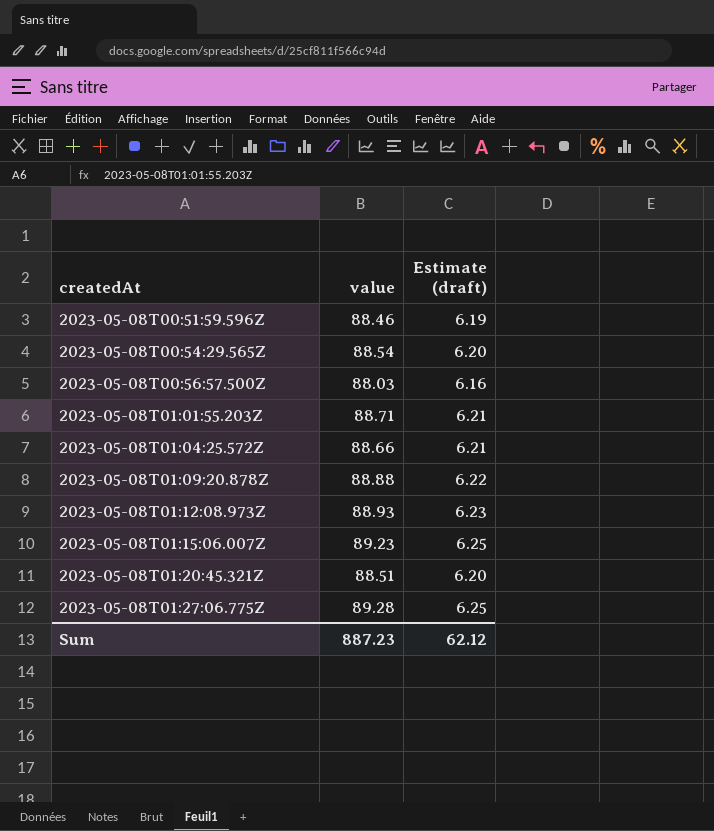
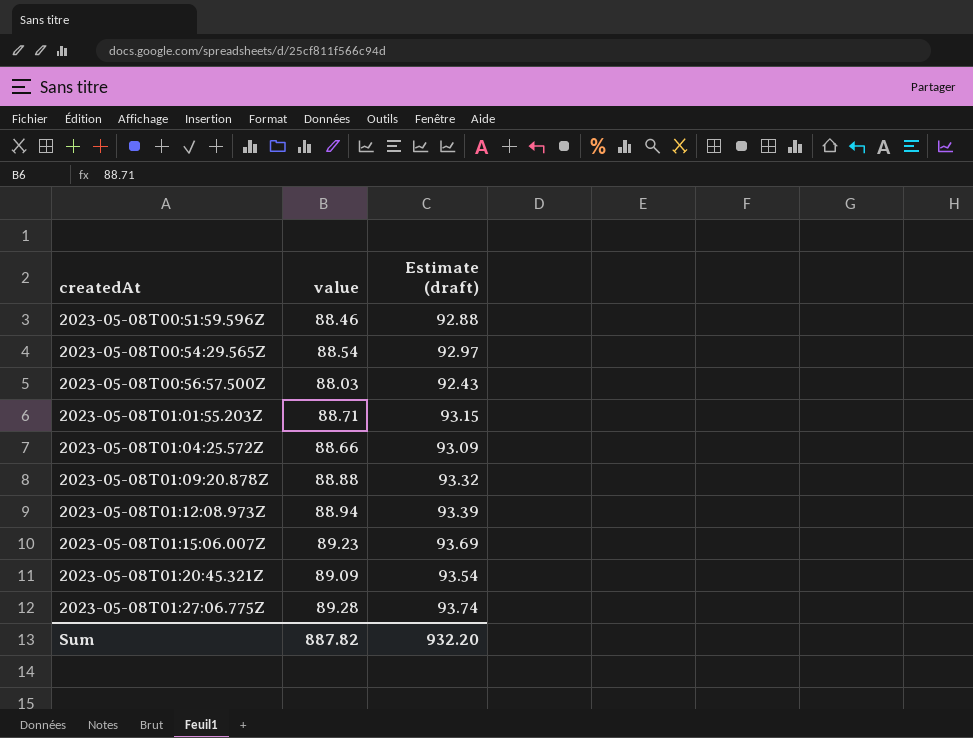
column Estimate (draft) | formula: [value] * 0.07 -> [value] * 1.05
2023-05-08T01:12:08.973Z | value: 88.93 -> 88.94
2023-05-08T01:20:45.321Z | value: 88.51 -> 89.09
Sum | value: 887.23 -> 887.82
Sum | Estimate (draft): 62.12 -> 932.20

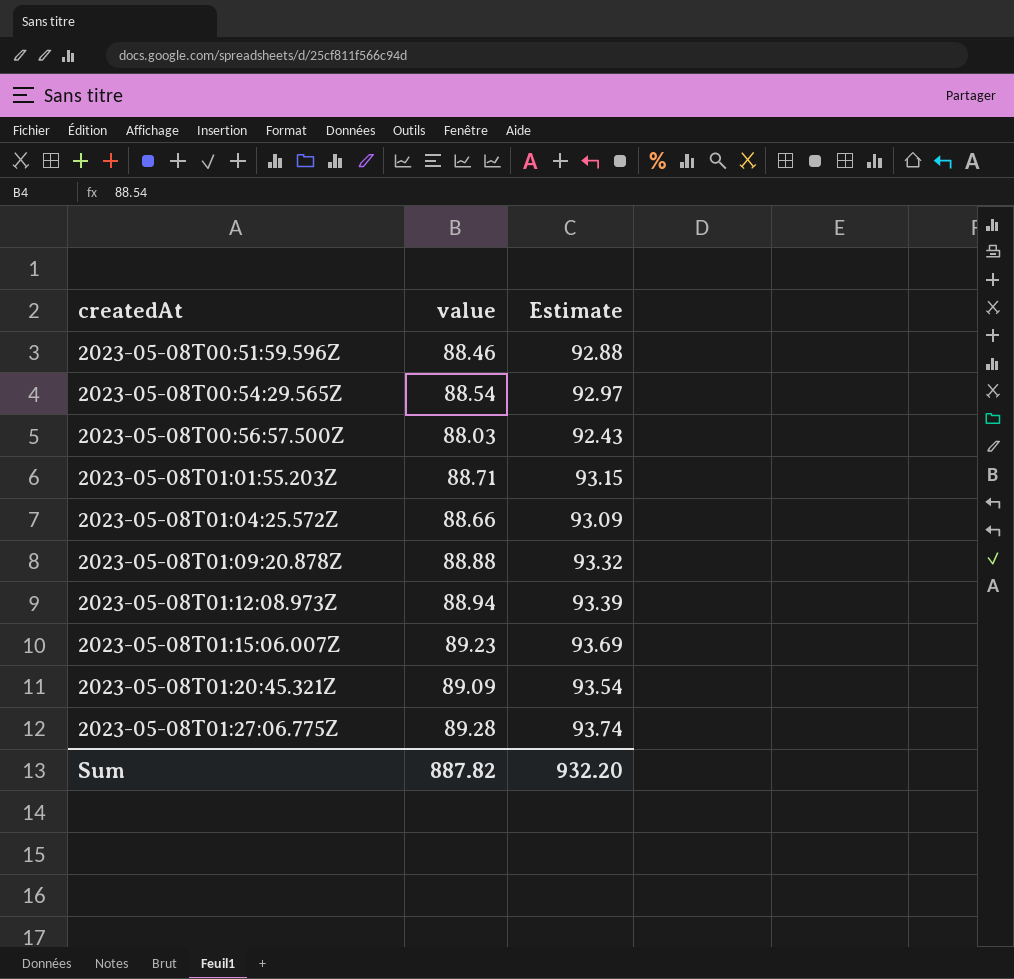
column name: Estimate (draft) -> Estimate

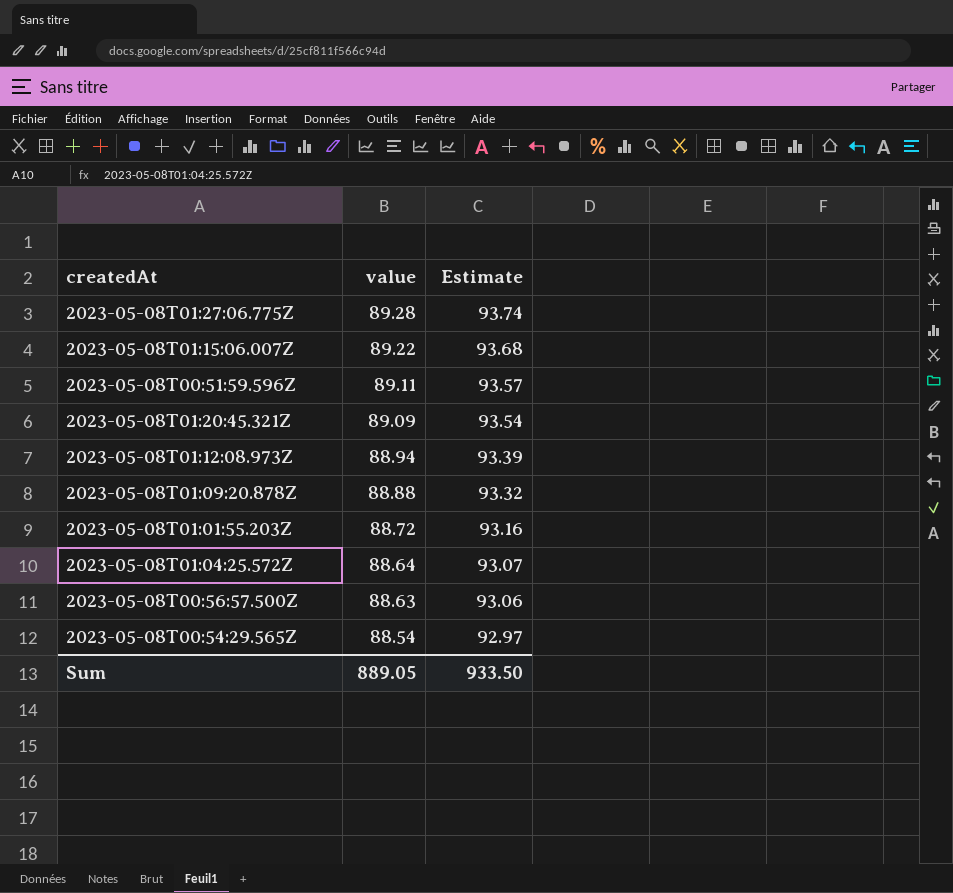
row order: createdAt ascending -> value descending
2023-05-08T01:15:06.007Z | value: 89.23 -> 89.22
2023-05-08T01:15:06.007Z | Estimate: 93.69 -> 93.68
2023-05-08T00:51:59.596Z | value: 88.46 -> 89.11
2023-05-08T00:51:59.596Z | Estimate: 92.88 -> 93.57
2023-05-08T01:01:55.203Z | value: 88.71 -> 88.72
2023-05-08T01:01:55.203Z | Estimate: 93.15 -> 93.16
2023-05-08T01:04:25.572Z | value: 88.66 -> 88.64
2023-05-08T01:04:25.572Z | Estimate: 93.09 -> 93.07
2023-05-08T00:56:57.500Z | value: 88.03 -> 88.63
2023-05-08T00:56:57.500Z | Estimate: 92.43 -> 93.06
Sum | value: 887.82 -> 889.05
Sum | Estimate: 932.20 -> 933.50

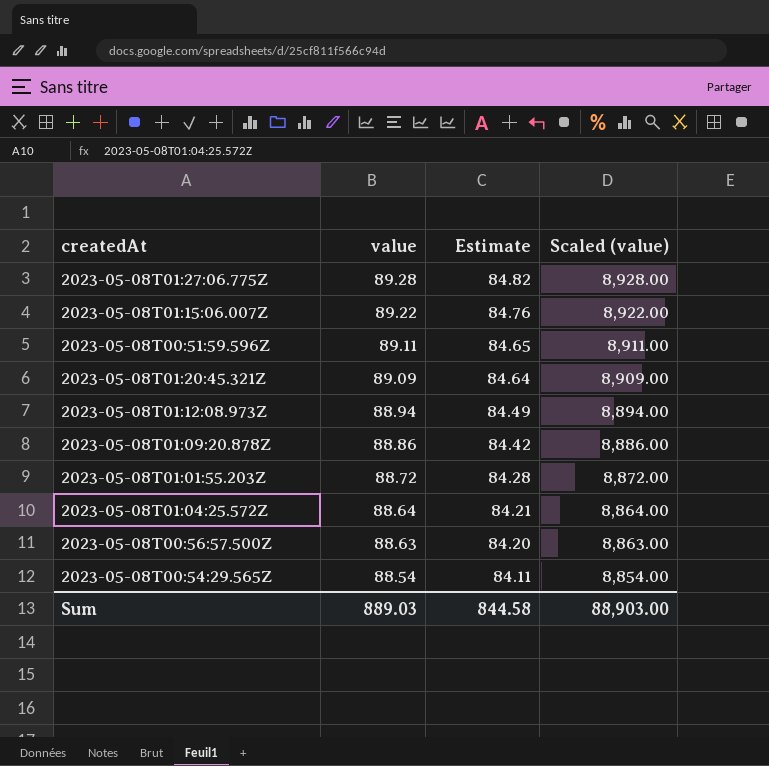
column Estimate | formula: [value] * 1.05 -> [value] * 0.95
column Scaled (value) | formula: none -> [value] * 100
2023-05-08T01:09:20.878Z | value: 88.88 -> 88.86
Sum | value: 889.05 -> 889.03
Sum | Estimate: 933.50 -> 844.58

